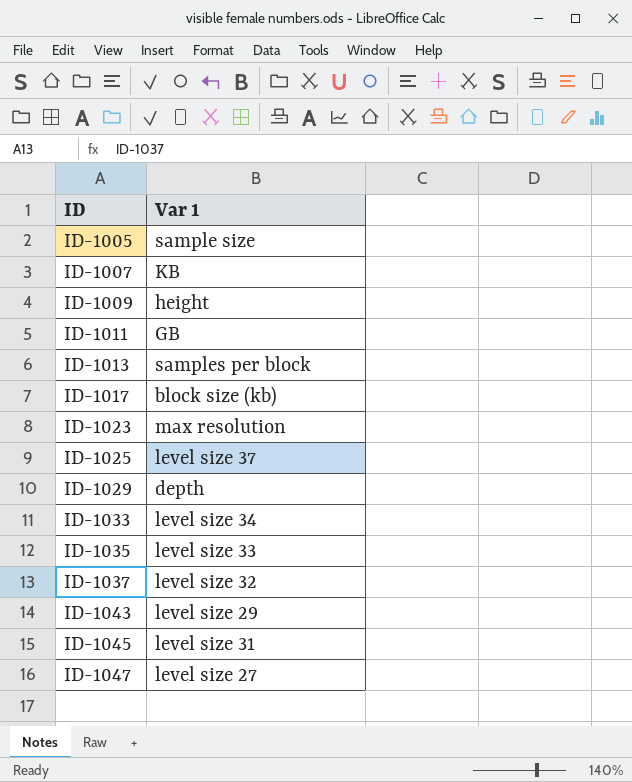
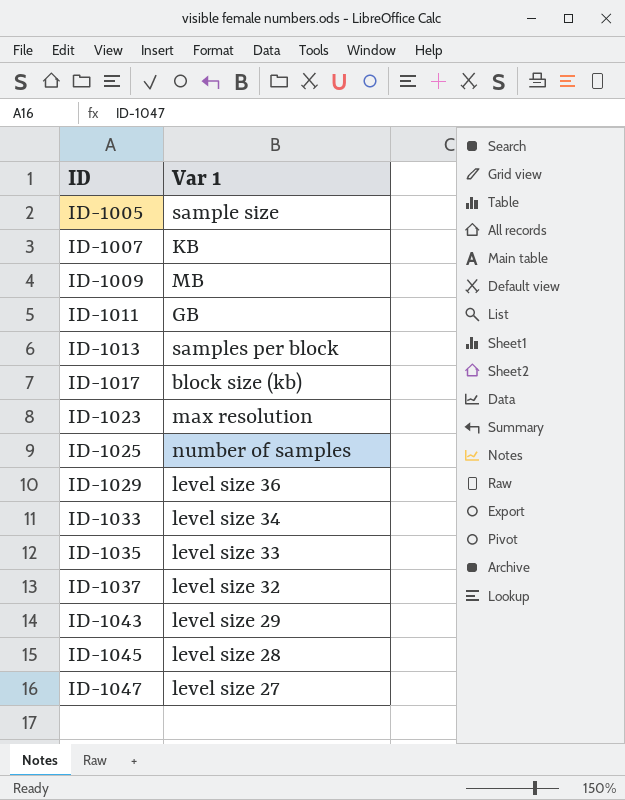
ID-1009 | Var 1: height -> MB
ID-1025 | Var 1: level size 37 -> number of samples
ID-1029 | Var 1: depth -> level size 36
ID-1045 | Var 1: level size 31 -> level size 28

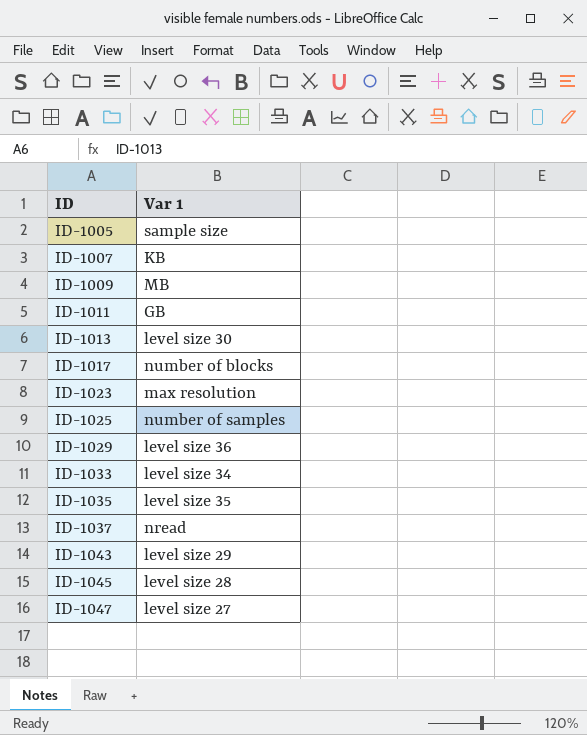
ID-1013 | Var 1: samples per block -> level size 30
ID-1017 | Var 1: block size (kb) -> number of blocks
ID-1035 | Var 1: level size 33 -> level size 35
ID-1037 | Var 1: level size 32 -> nread

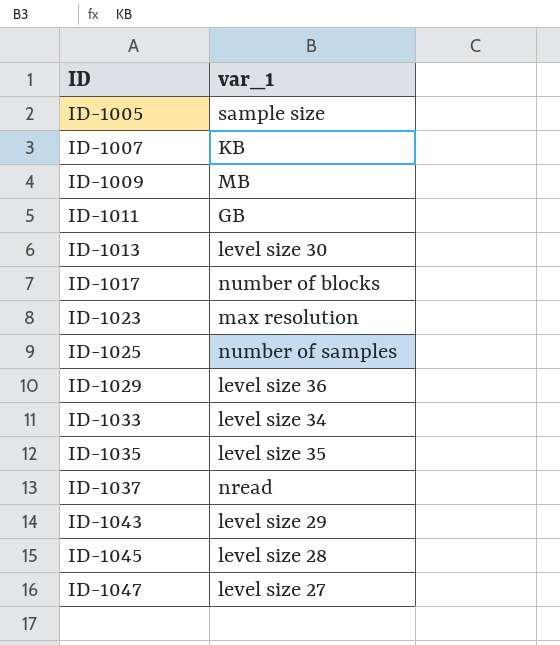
column name: Var 1 -> var_1

